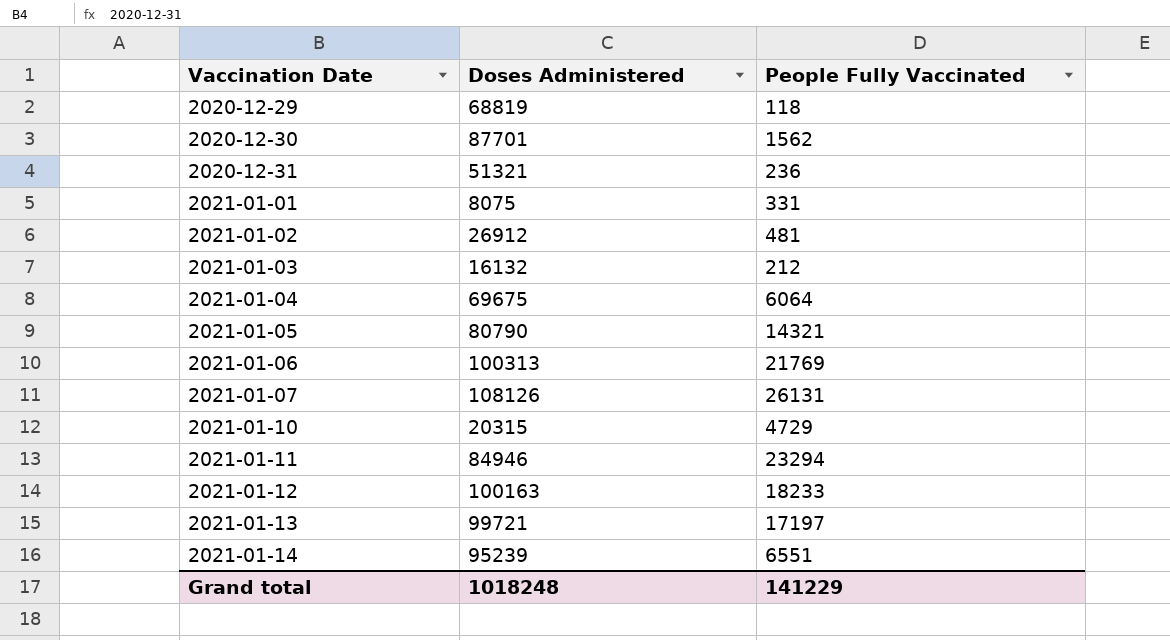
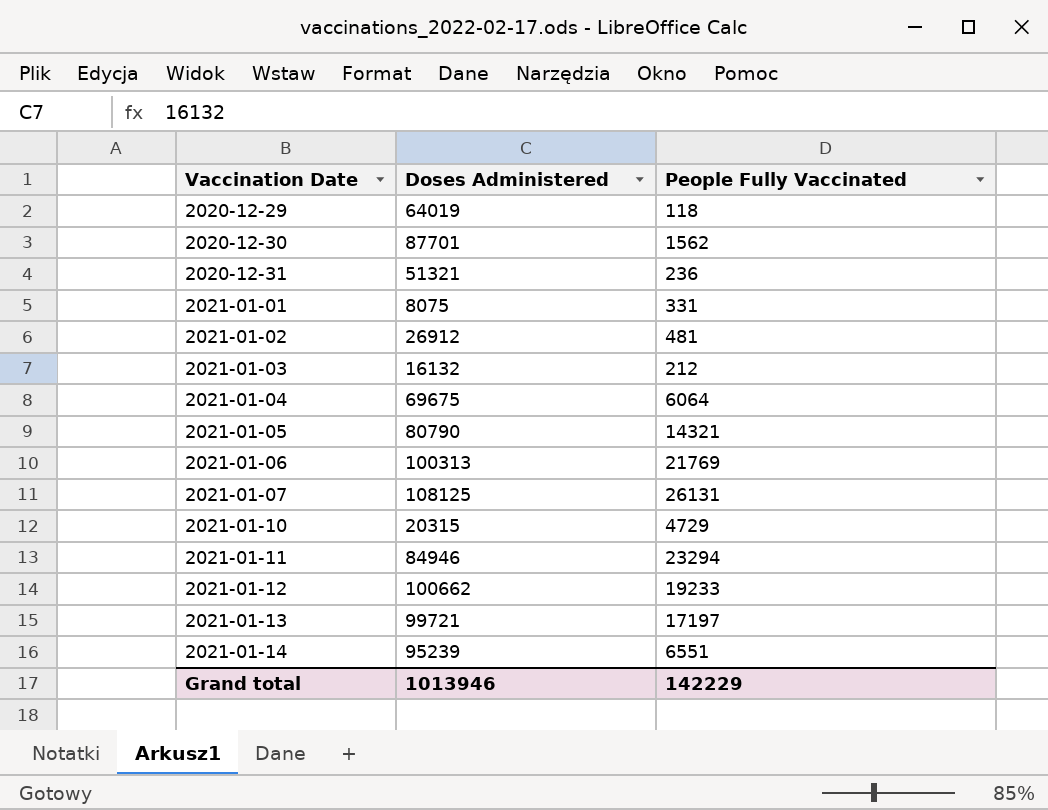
2020-12-29 | Doses Administered: 68819 -> 64019
2021-01-07 | Doses Administered: 108126 -> 108125
2021-01-12 | Doses Administered: 100163 -> 100662
2021-01-12 | People Fully Vaccinated: 18233 -> 19233
Grand total | Doses Administered: 1018248 -> 1013946
Grand total | People Fully Vaccinated: 141229 -> 142229

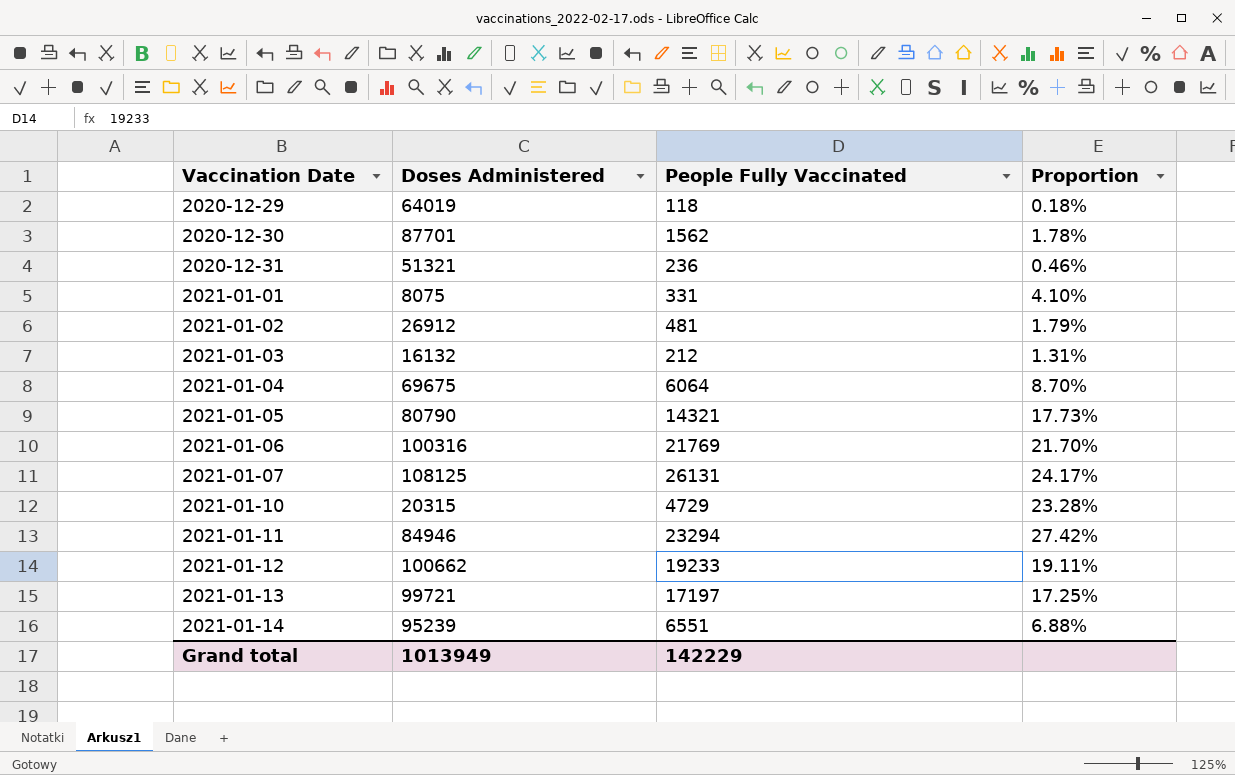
column Proportion | formula: none -> [People Fully Vaccinated] / [Doses Administered]
2021-01-06 | Doses Administered: 100313 -> 100316
Grand total | Doses Administered: 1013946 -> 1013949

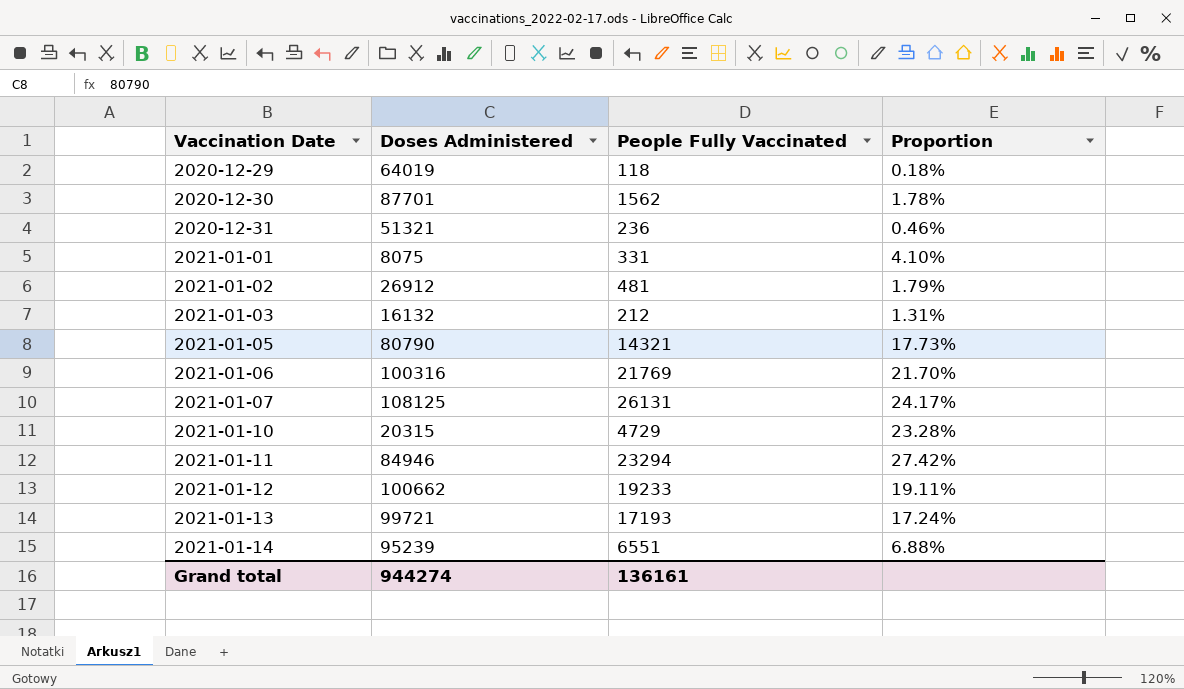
row 2021-01-04: 69675 | 6064 | 8.70% -> none
2021-01-13 | People Fully Vaccinated: 17197 -> 17193
2021-01-13 | Proportion: 17.25% -> 17.24%
Grand total | Doses Administered: 1013949 -> 944274
Grand total | People Fully Vaccinated: 142229 -> 136161

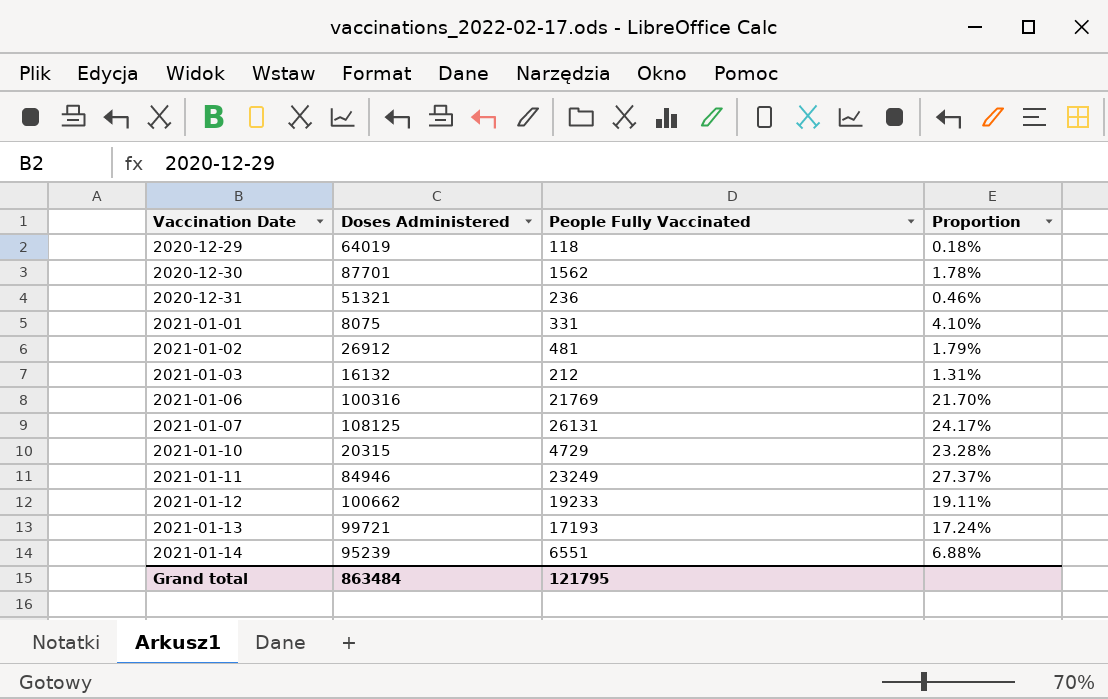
row 2021-01-05: 80790 | 14321 | 17.73% -> none
2021-01-11 | People Fully Vaccinated: 23294 -> 23249
2021-01-11 | Proportion: 27.42% -> 27.37%
Grand total | Doses Administered: 944274 -> 863484
Grand total | People Fully Vaccinated: 136161 -> 121795

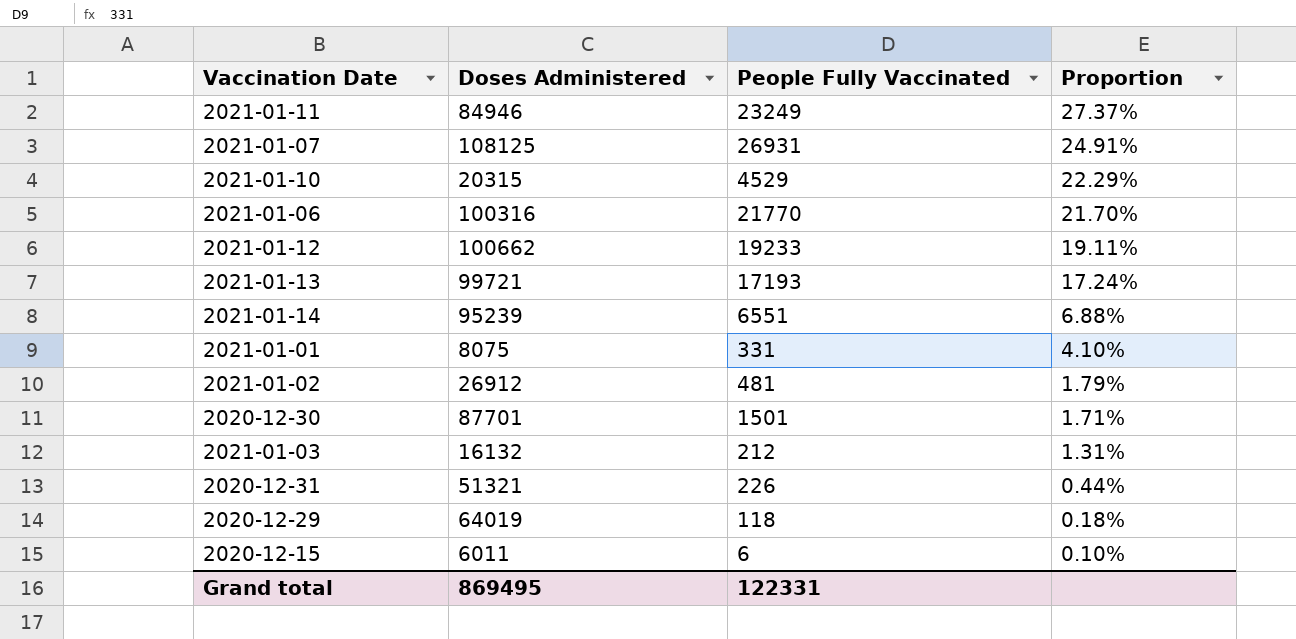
row order: Vaccination Date ascending -> Proportion descending
2021-01-07 | People Fully Vaccinated: 26131 -> 26931
2021-01-07 | Proportion: 24.17% -> 24.91%
2021-01-10 | People Fully Vaccinated: 4729 -> 4529
2021-01-10 | Proportion: 23.28% -> 22.29%
2021-01-06 | People Fully Vaccinated: 21769 -> 21770
2020-12-30 | People Fully Vaccinated: 1562 -> 1501
2020-12-30 | Proportion: 1.78% -> 1.71%
2020-12-31 | People Fully Vaccinated: 236 -> 226
2020-12-31 | Proportion: 0.46% -> 0.44%
row 2020-12-15: none -> 6011 | 6 | 0.10%
Grand total | Doses Administered: 863484 -> 869495
Grand total | People Fully Vaccinated: 121795 -> 122331

